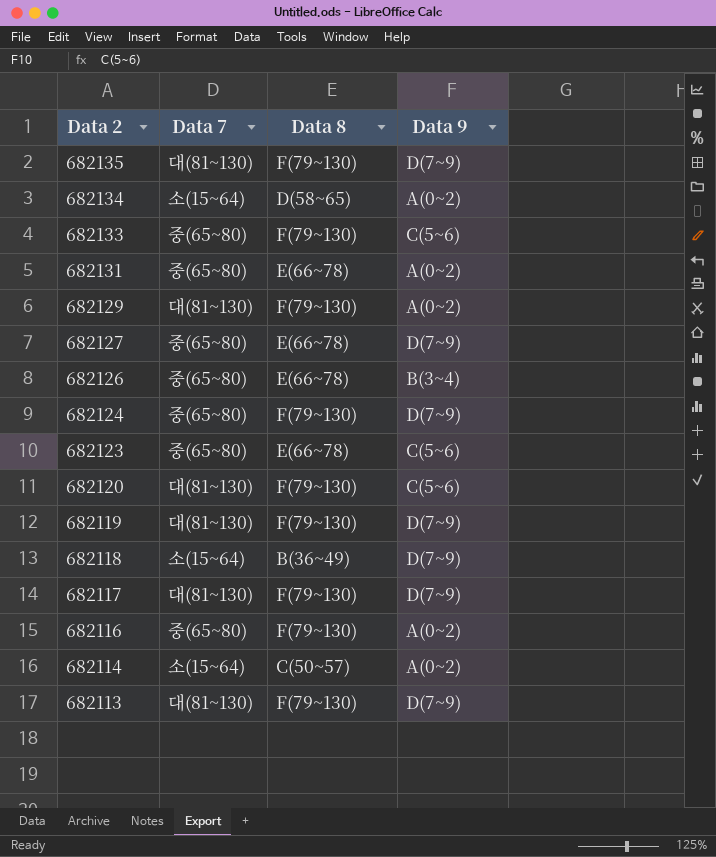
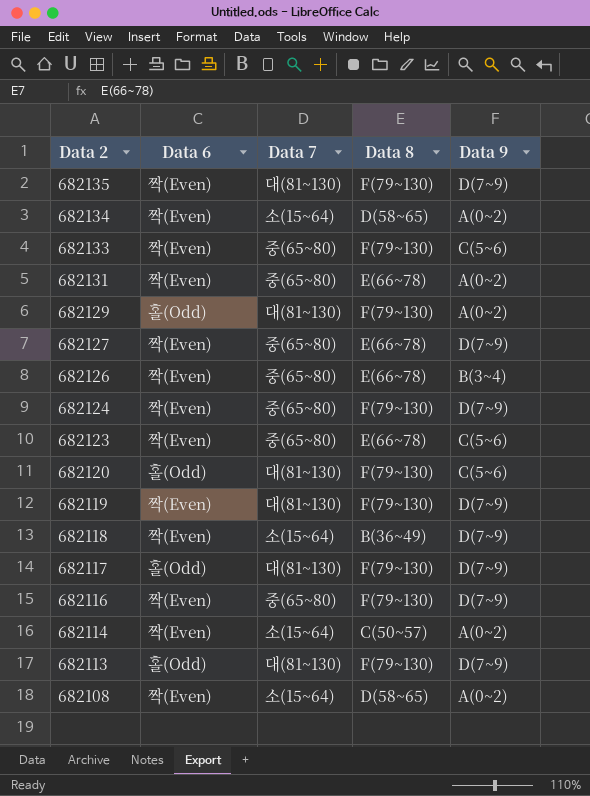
column Data 6 | position: none -> 2
682116 | Data 9: A(0~2) -> D(7~9)
row 682108: none -> 짝(Even) | 소(15~64) | D(58~65) | A(0~2)

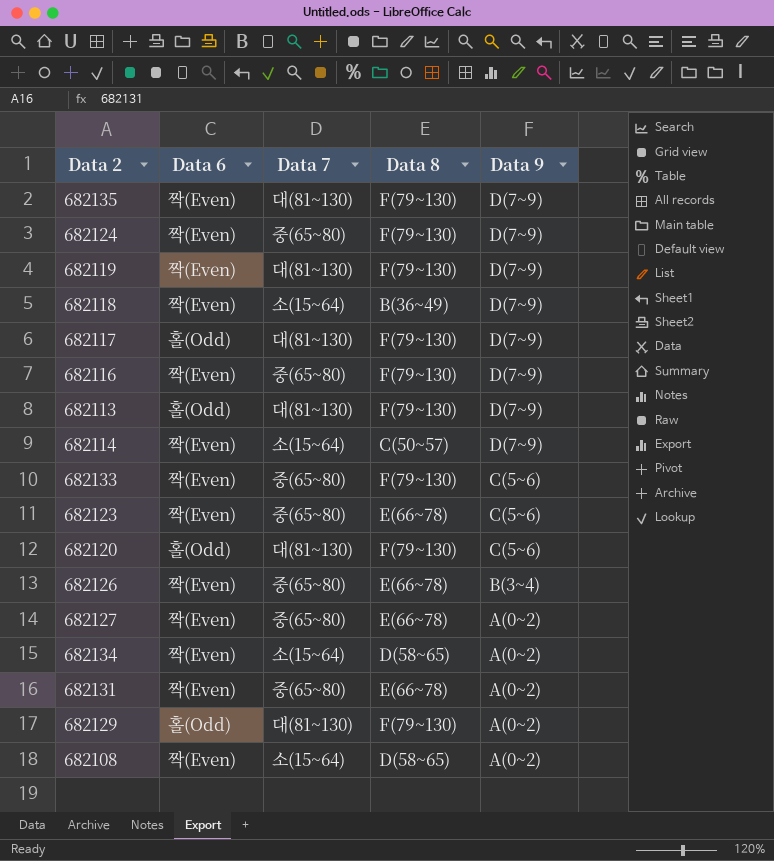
row order: Data 2 descending -> Data 9 descending
682114 | Data 9: A(0~2) -> D(7~9)
682127 | Data 9: D(7~9) -> A(0~2)

